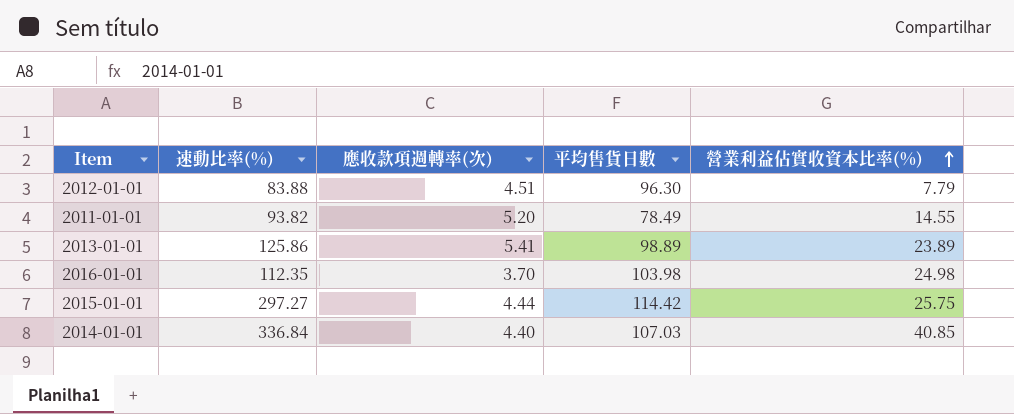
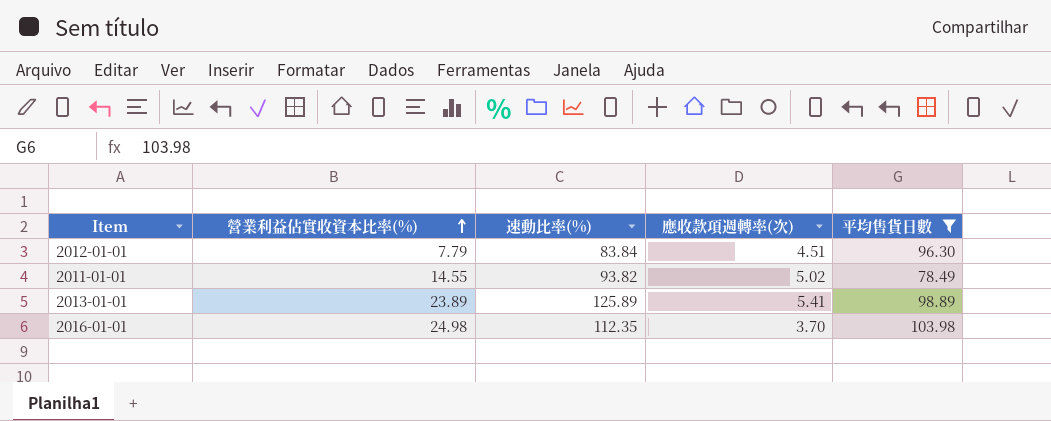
filter: none -> 平均售貨日數 <= 103.98
column 營業利益佔實收資本比率(%) | position: 5 -> 2
2012-01-01 | 速動比率(%): 83.88 -> 83.84
2011-01-01 | 應收款項週轉率(次): 5.20 -> 5.02
2013-01-01 | 速動比率(%): 125.86 -> 125.89

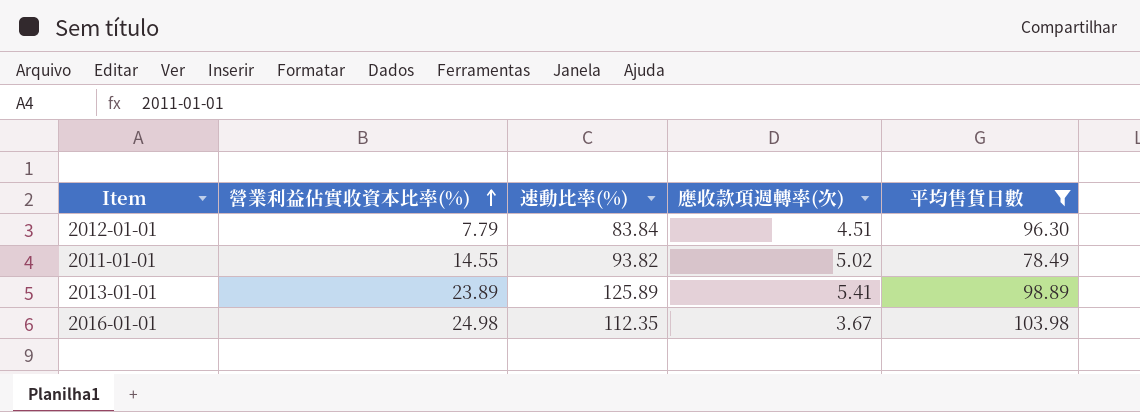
2016-01-01 | 應收款項週轉率(次): 3.70 -> 3.67

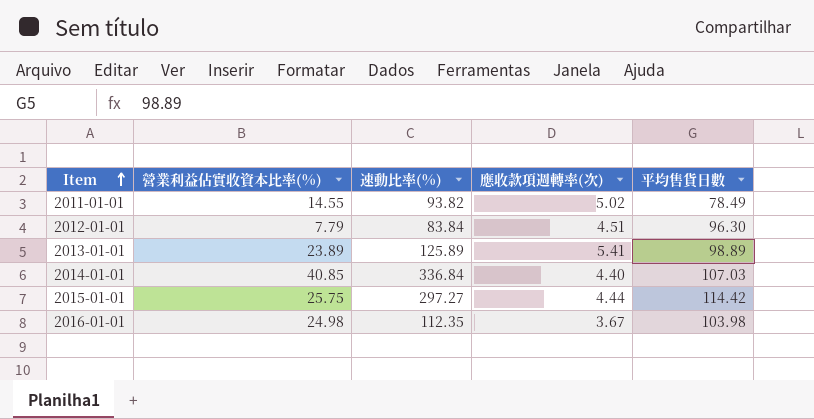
filter: 平均售貨日數 <= 103.98 -> none
row order: 營業利益佔實收資本比率(%) ascending -> Item ascending

